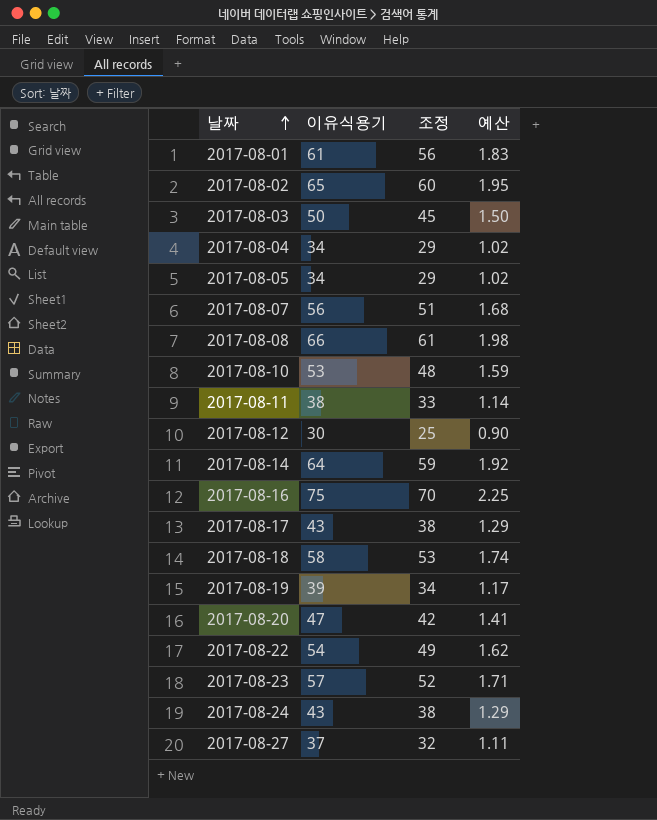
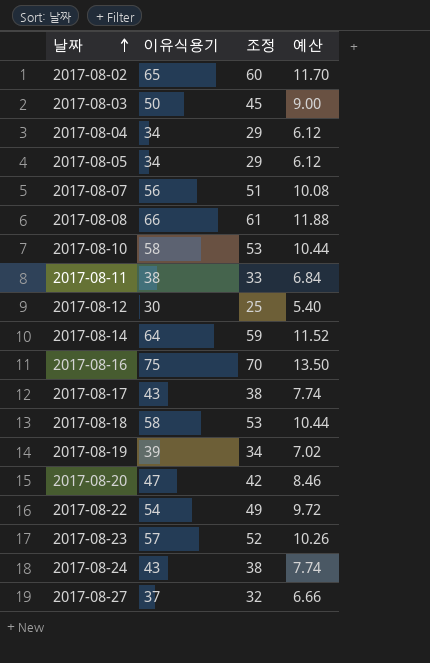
column 예산 | formula: [이유식용기] * 0.03 -> [이유식용기] * 0.18
row 2017-08-01: 61 | 56 | 1.83 -> none
2017-08-10 | 이유식용기: 53 -> 58
2017-08-10 | 조정: 48 -> 53

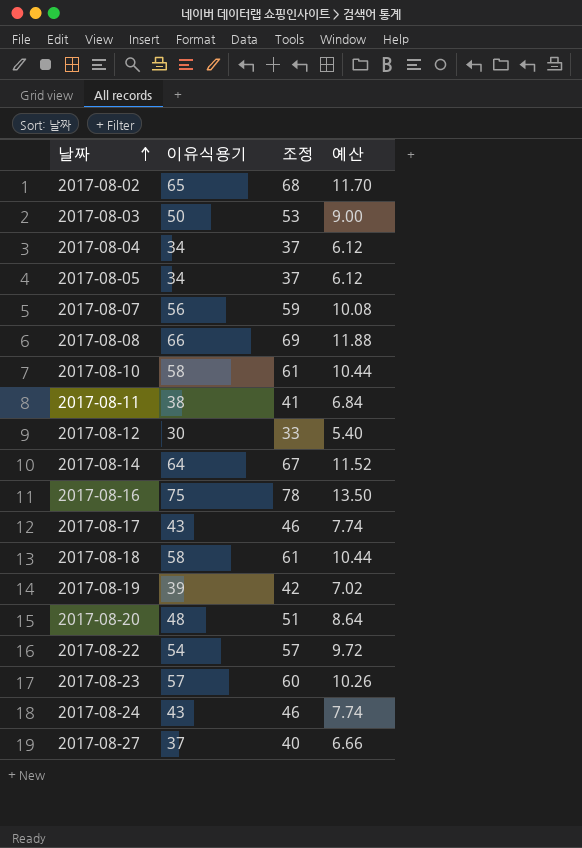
column 조정 | formula: [이유식용기] - 5 -> [이유식용기] + 3
2017-08-20 | 이유식용기: 47 -> 48
2017-08-20 | 예산: 8.46 -> 8.64

